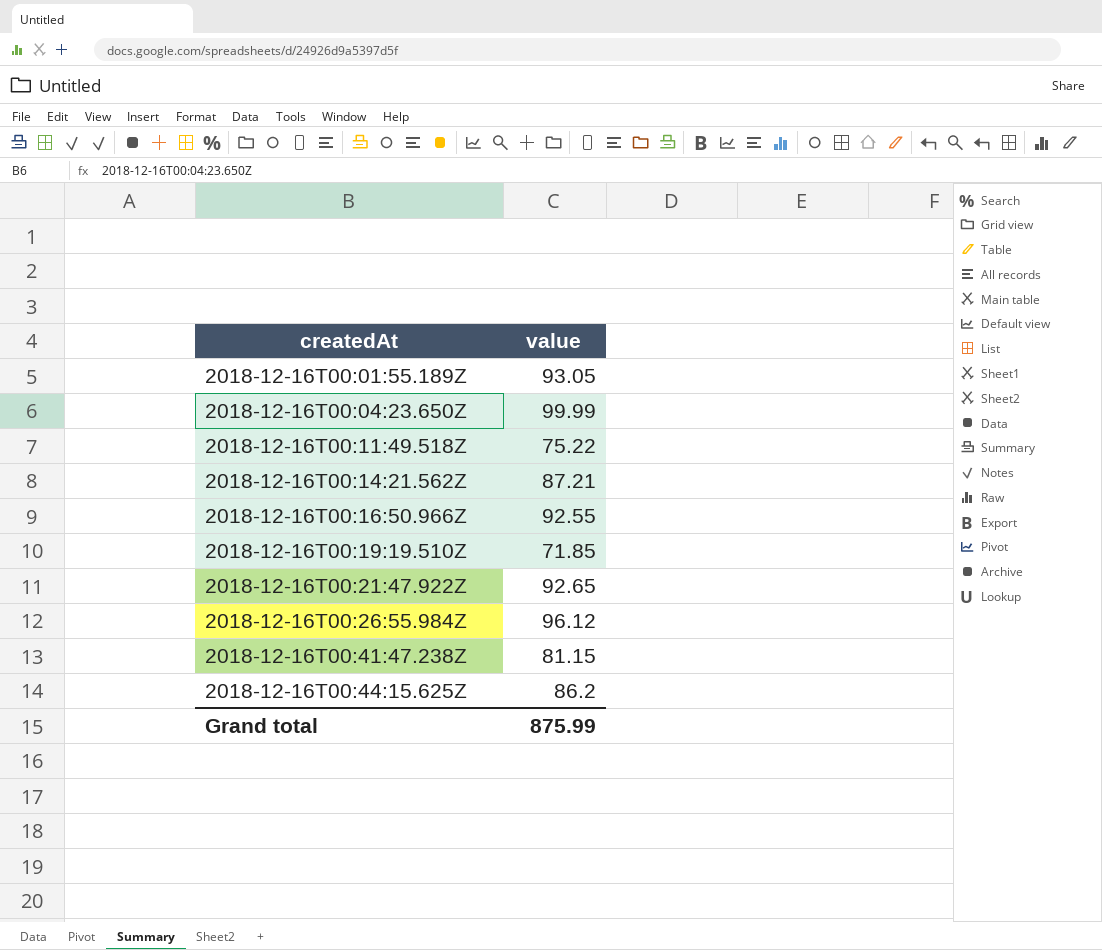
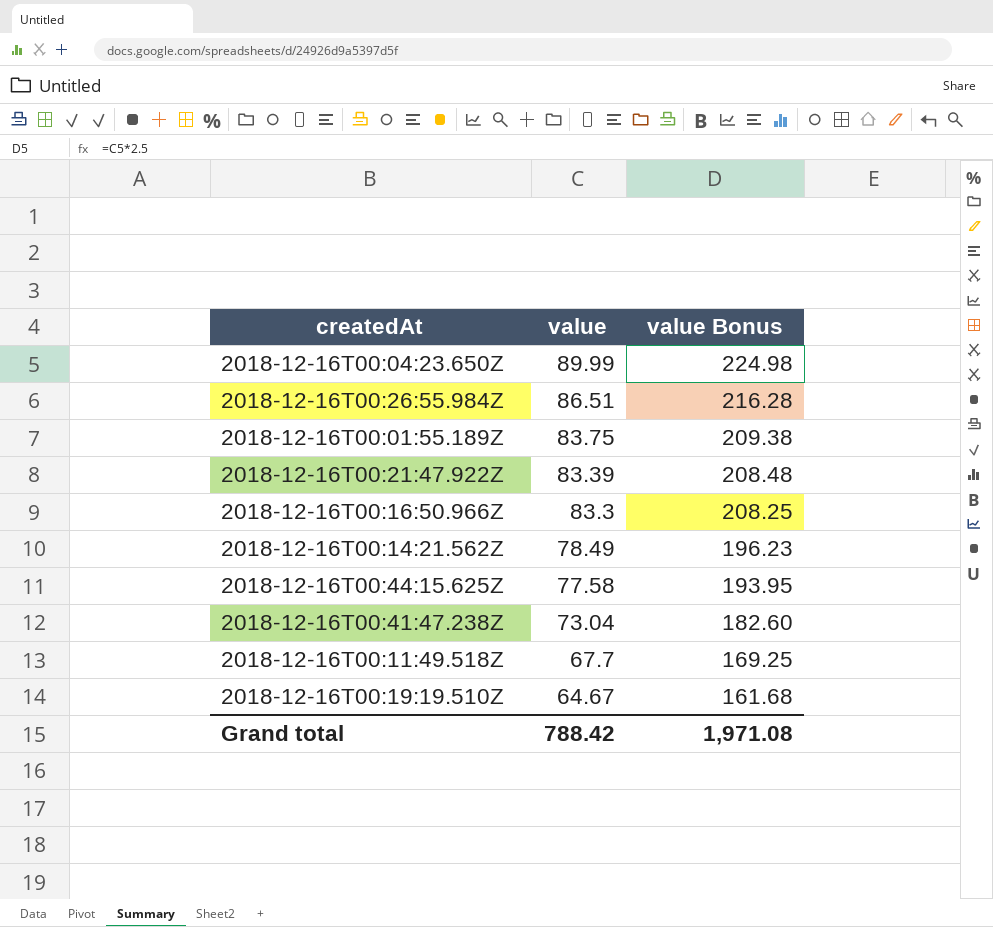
row order: createdAt ascending -> value descending
column value Bonus | formula: none -> [value] * 2.5
2018-12-16T00:04:23.650Z | value: 99.99 -> 89.99
2018-12-16T00:26:55.984Z | value: 96.12 -> 86.51
2018-12-16T00:01:55.189Z | value: 93.05 -> 83.75
2018-12-16T00:21:47.922Z | value: 92.65 -> 83.39
2018-12-16T00:16:50.966Z | value: 92.55 -> 83.3
2018-12-16T00:14:21.562Z | value: 87.21 -> 78.49
2018-12-16T00:44:15.625Z | value: 86.2 -> 77.58
2018-12-16T00:41:47.238Z | value: 81.15 -> 73.04
2018-12-16T00:11:49.518Z | value: 75.22 -> 67.7
2018-12-16T00:19:19.510Z | value: 71.85 -> 64.67
Grand total | value: 875.99 -> 788.42

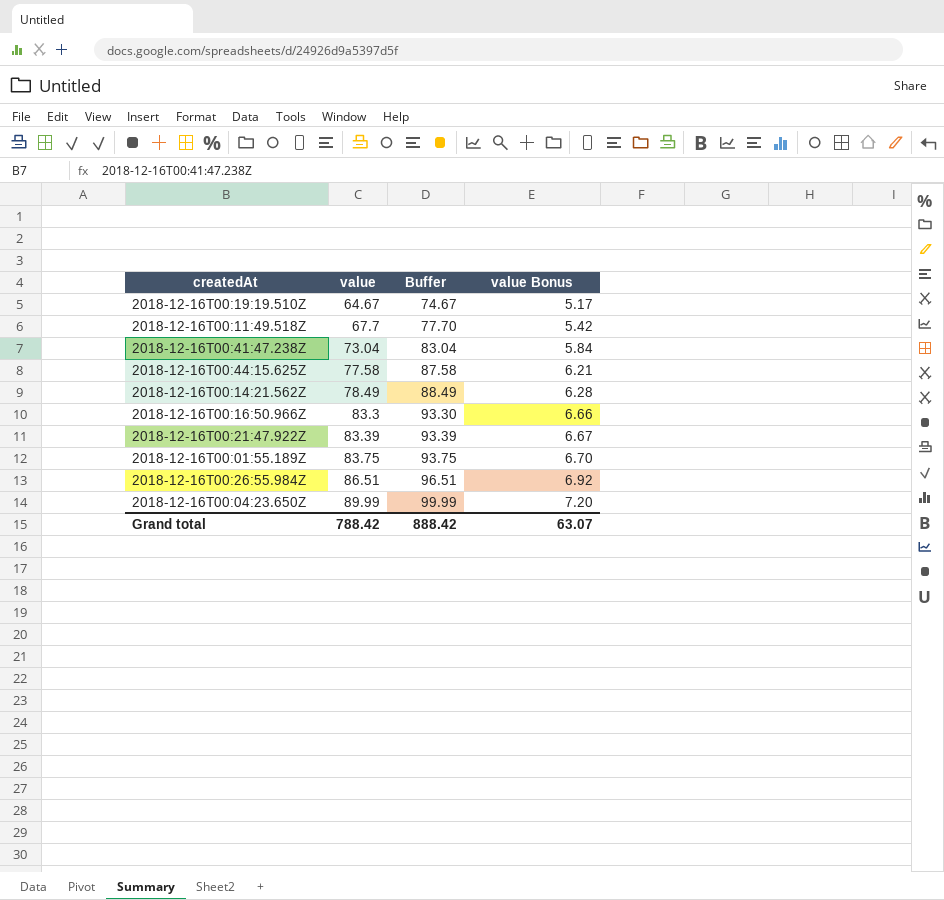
row order: value descending -> value ascending
column Buffer | formula: none -> [value] + 10
column value Bonus | formula: [value] * 2.5 -> [value] * 0.08
Grand total | value Bonus: 1,971.08 -> 63.07

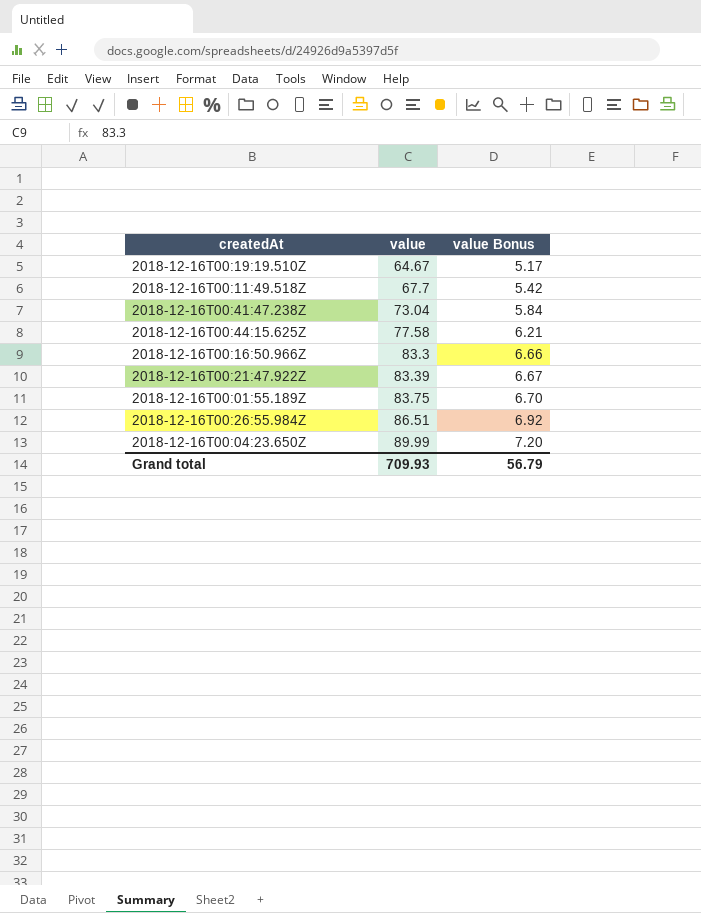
column Buffer | formula: [value] + 10 -> none
row 2018-12-16T00:14:21.562Z: 78.49 | 88.49 | 6.28 -> none
Grand total | value: 788.42 -> 709.93
Grand total | value Bonus: 63.07 -> 56.79

